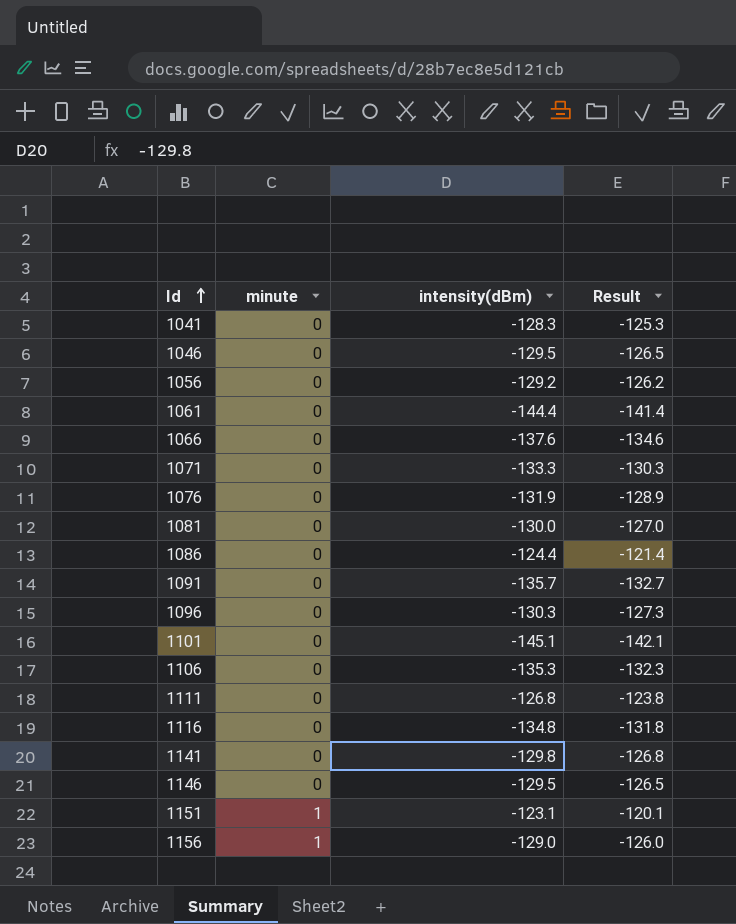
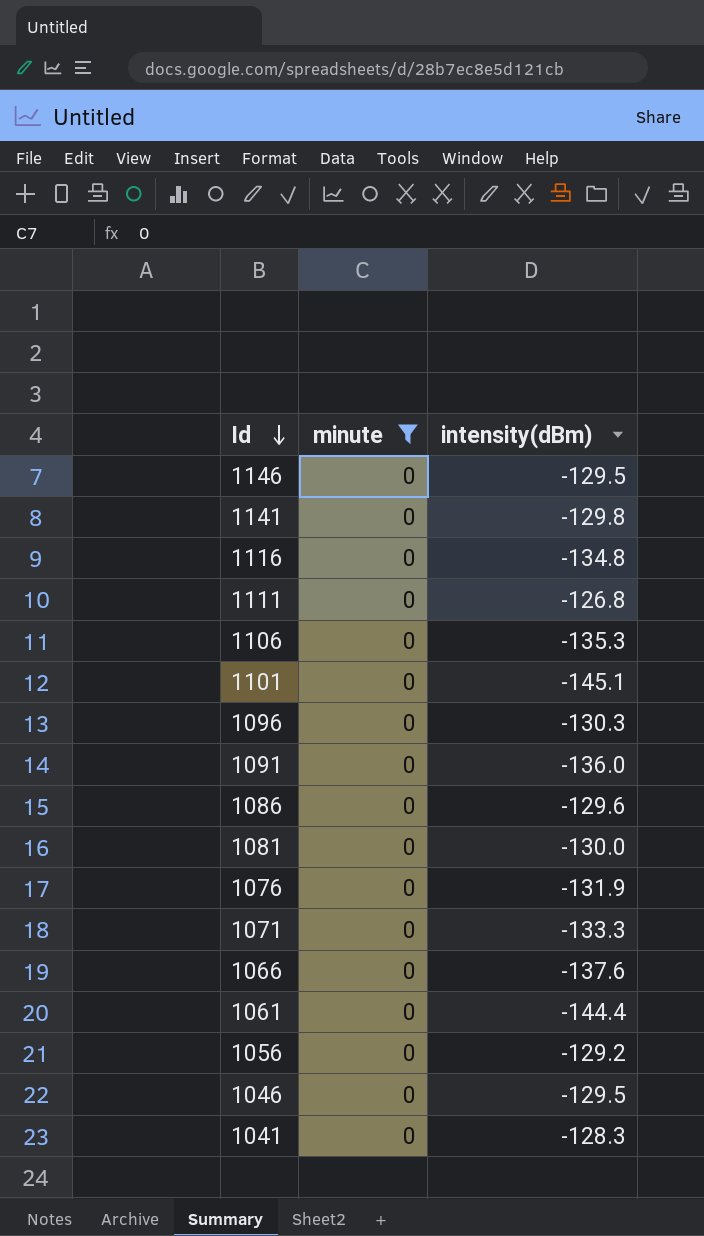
filter: none -> minute = 0
row order: Id ascending -> Id descending
column Result | formula: [intensity(dBm)] + 3 -> none
1091 | intensity(dBm): -135.7 -> -136.0
1086 | intensity(dBm): -124.4 -> -129.6

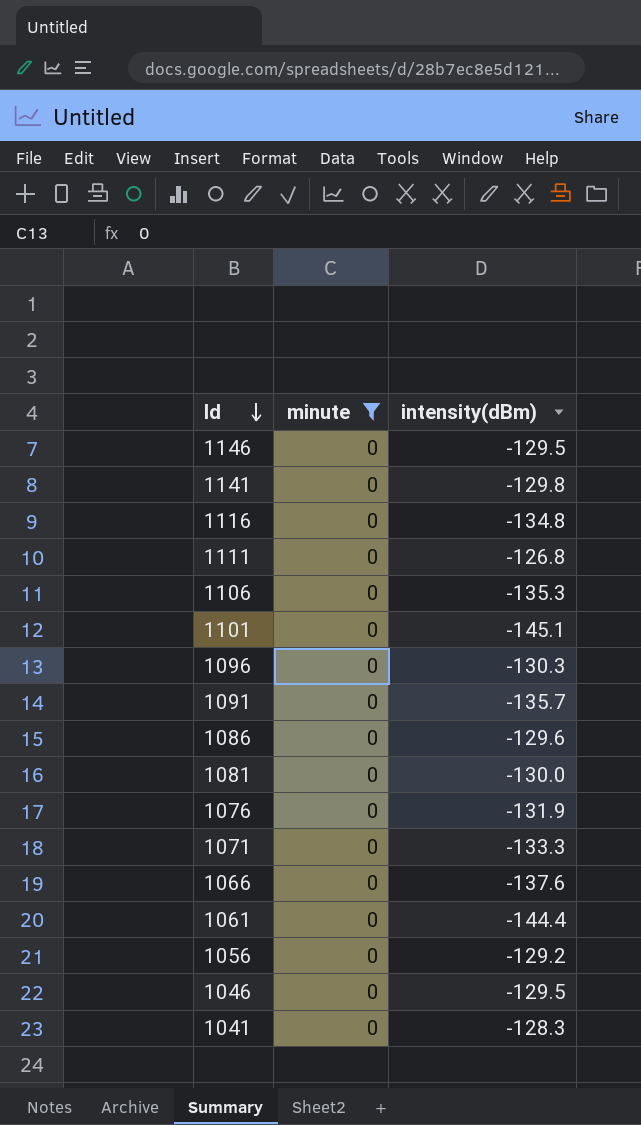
1091 | intensity(dBm): -136.0 -> -135.7

